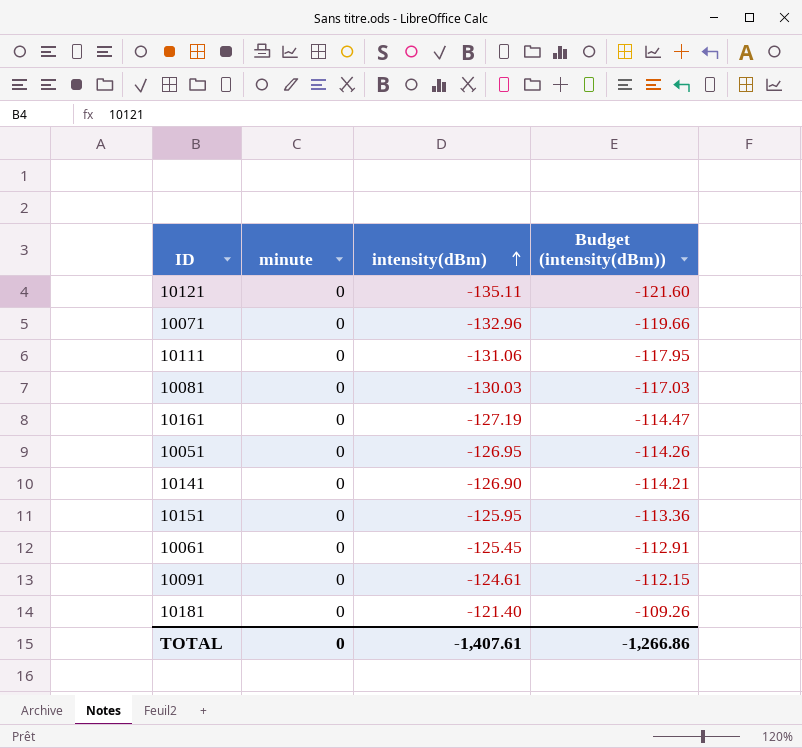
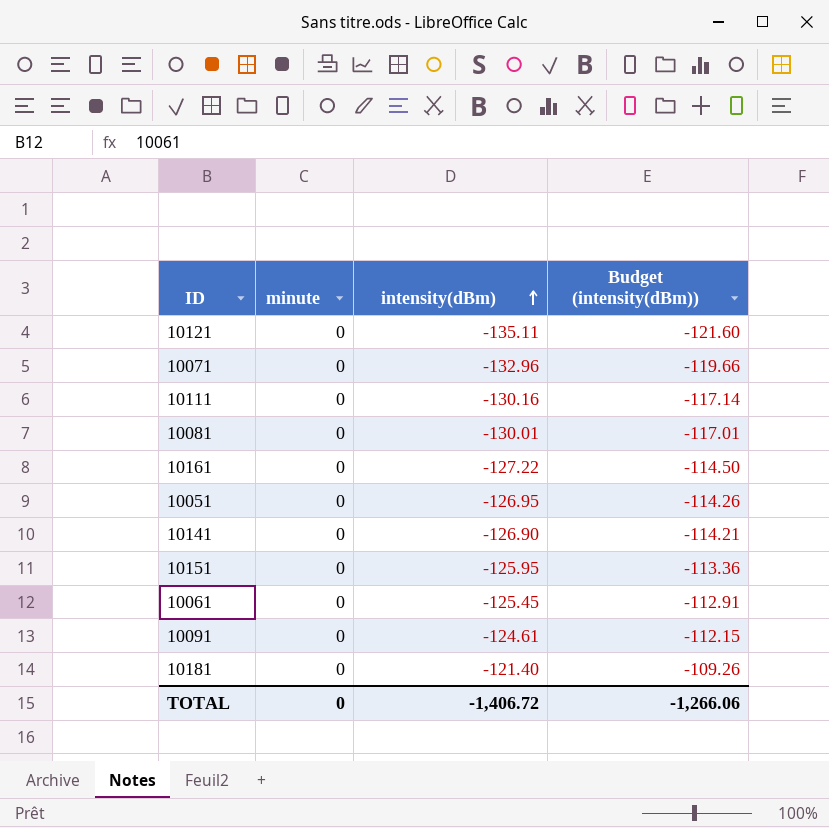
10111 | intensity(dBm): -131.06 -> -130.16
10111 | Budget (intensity(dBm)): -117.95 -> -117.14
10081 | intensity(dBm): -130.03 -> -130.01
10081 | Budget (intensity(dBm)): -117.03 -> -117.01
10161 | intensity(dBm): -127.19 -> -127.22
10161 | Budget (intensity(dBm)): -114.47 -> -114.50
TOTAL | intensity(dBm): -1,407.61 -> -1,406.72
TOTAL | Budget (intensity(dBm)): -1,266.86 -> -1,266.06

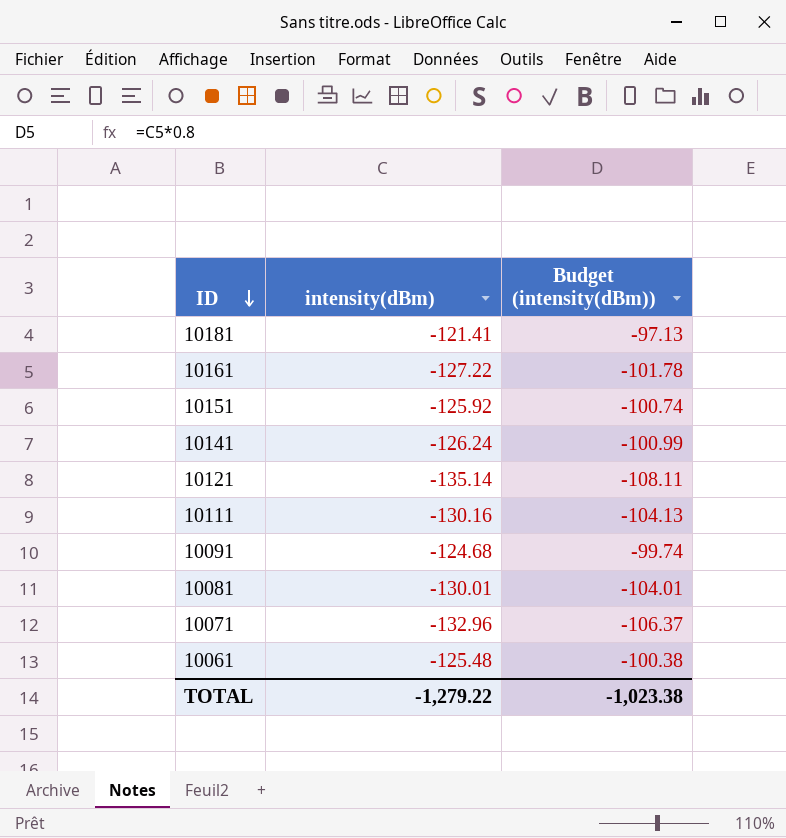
row order: intensity(dBm) ascending -> ID descending
column minute | position: 2 -> none
column Budget (intensity(dBm)) | formula: [intensity(dBm)] * 0.9 -> [intensity(dBm)] * 0.8
row 10051: 0 | -126.95 | -114.26 -> none
10181 | intensity(dBm): -121.40 -> -121.41
10151 | intensity(dBm): -125.95 -> -125.92
10141 | intensity(dBm): -126.90 -> -126.24
10121 | intensity(dBm): -135.11 -> -135.14
10091 | intensity(dBm): -124.61 -> -124.68
10061 | intensity(dBm): -125.45 -> -125.48
TOTAL | intensity(dBm): -1,406.72 -> -1,279.22
TOTAL | Budget (intensity(dBm)): -1,266.06 -> -1,023.38

